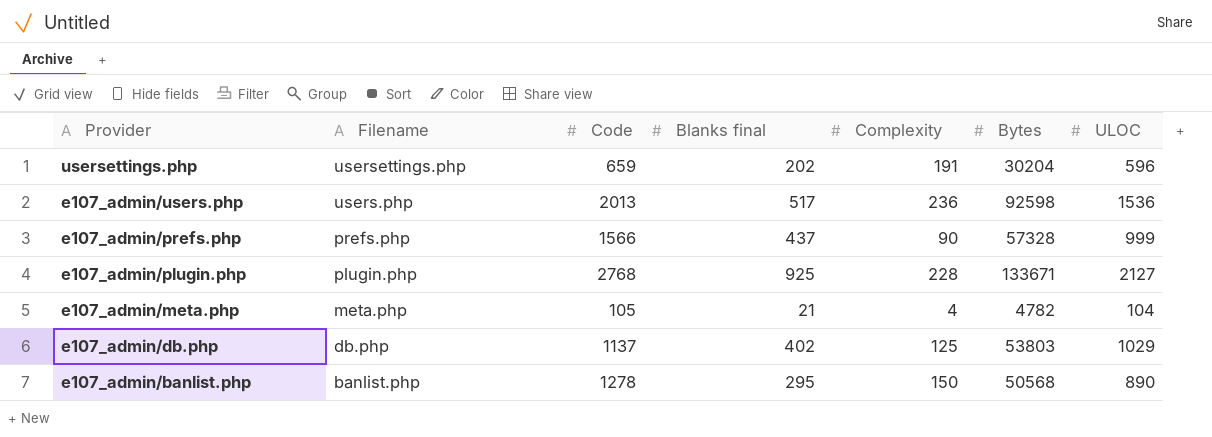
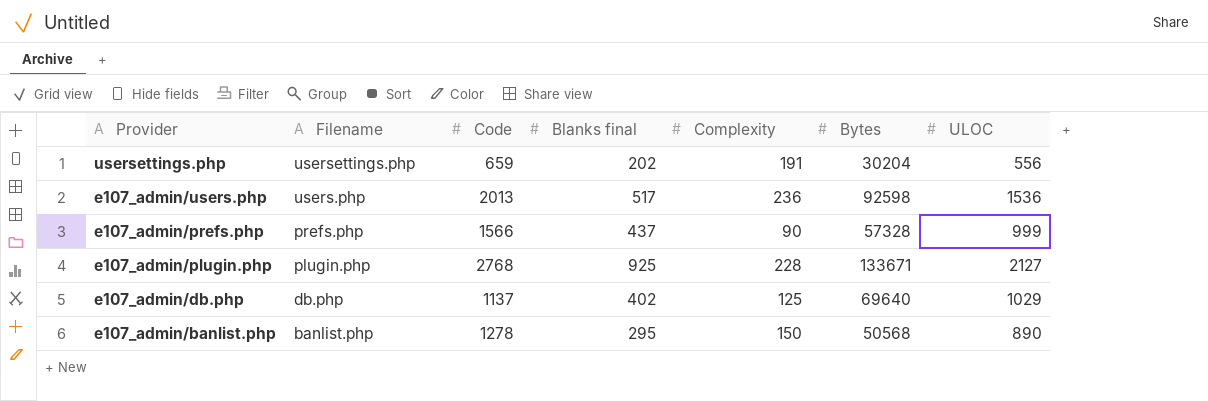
row e107_admin/meta.php: meta.php | 105 | 21 | 4 | 4782 | 104 -> none
usersettings.php | ULOC: 596 -> 556
e107_admin/db.php | Bytes: 53803 -> 69640

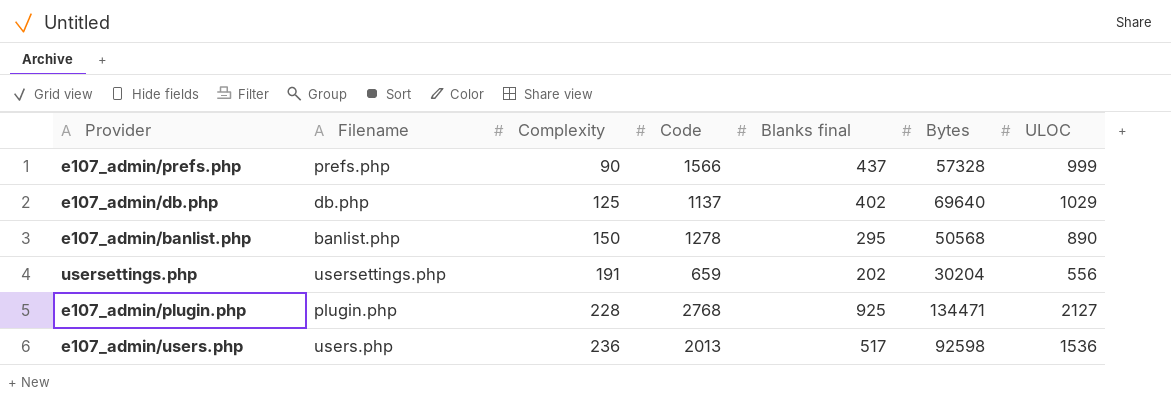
row order: Provider descending -> Complexity ascending
column Complexity | position: 5 -> 3
e107_admin/plugin.php | Bytes: 133671 -> 134471

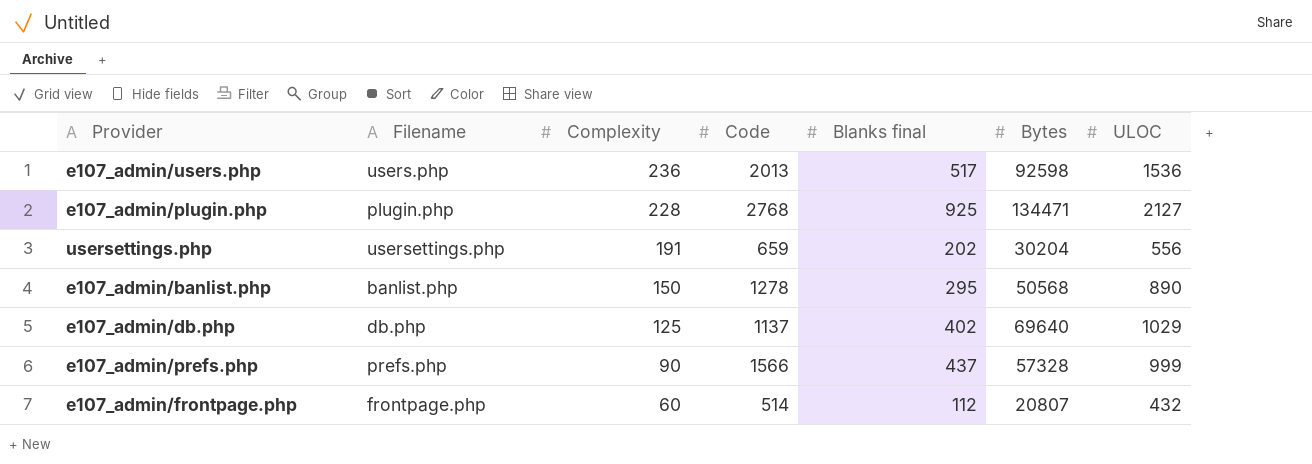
row order: Complexity ascending -> Complexity descending
row e107_admin/frontpage.php: none -> frontpage.php | 60 | 514 | 112 | 20807 | 432

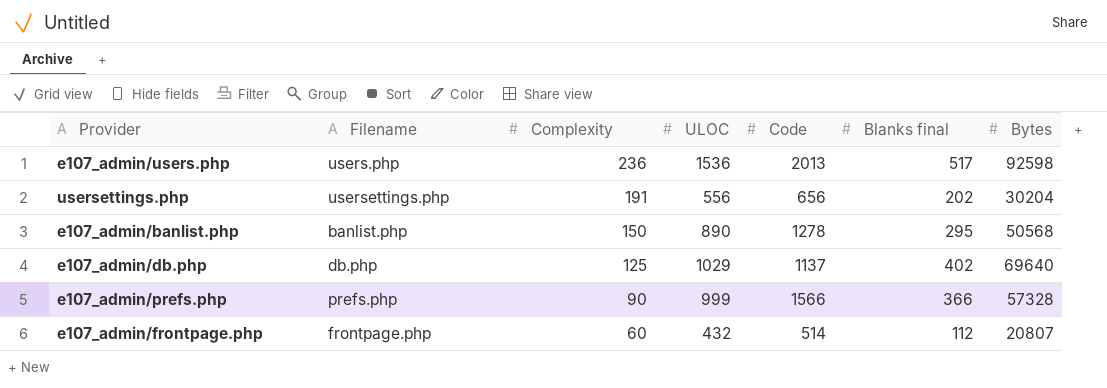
column ULOC | position: 7 -> 4
row e107_admin/plugin.php: plugin.php | 228 | 2768 | 925 | 134471 | 2127 -> none
usersettings.php | Code: 659 -> 656
e107_admin/prefs.php | Blanks final: 437 -> 366

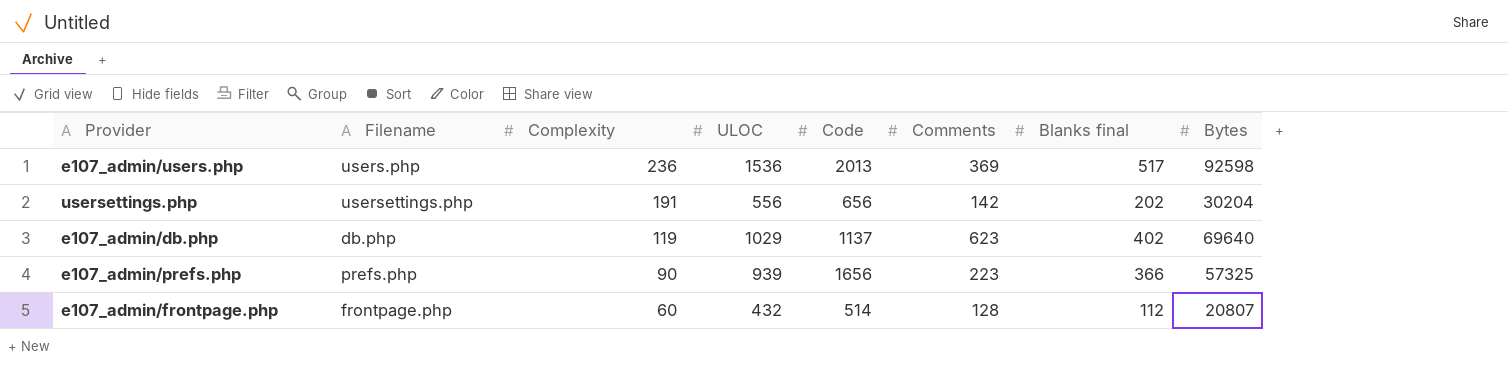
column Comments | position: none -> 6
row e107_admin/banlist.php: banlist.php | 150 | 890 | 1278 | 295 | 50568 -> none
e107_admin/db.php | Complexity: 125 -> 119
e107_admin/prefs.php | ULOC: 999 -> 939
e107_admin/prefs.php | Code: 1566 -> 1656
e107_admin/prefs.php | Bytes: 57328 -> 57325

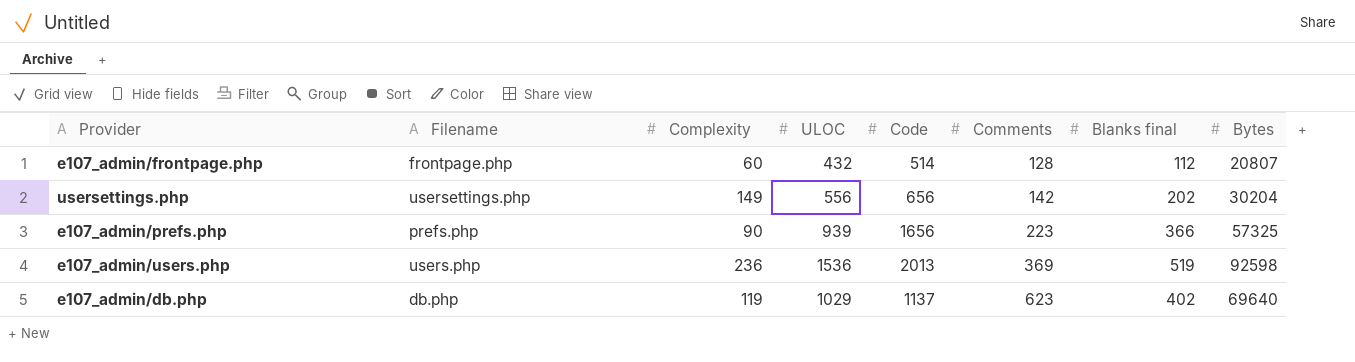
row order: Complexity descending -> Comments ascending
usersettings.php | Complexity: 191 -> 149
e107_admin/users.php | Blanks final: 517 -> 519

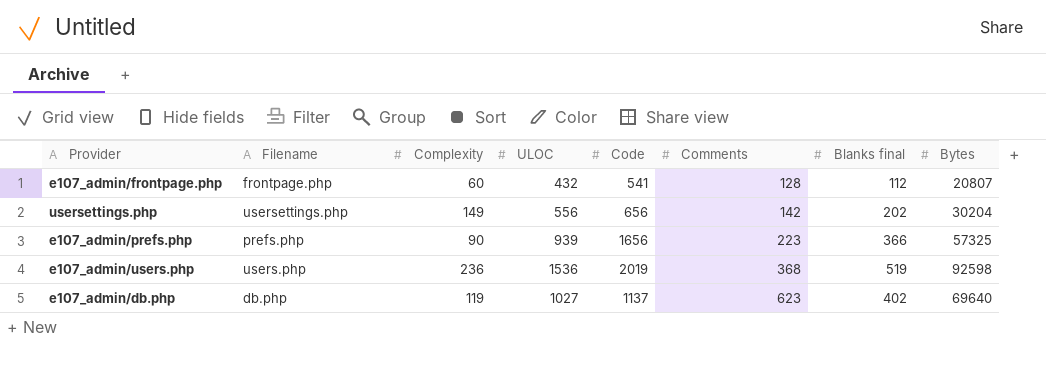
e107_admin/frontpage.php | Code: 514 -> 541
e107_admin/users.php | Code: 2013 -> 2019
e107_admin/users.php | Comments: 369 -> 368
e107_admin/db.php | ULOC: 1029 -> 1027

